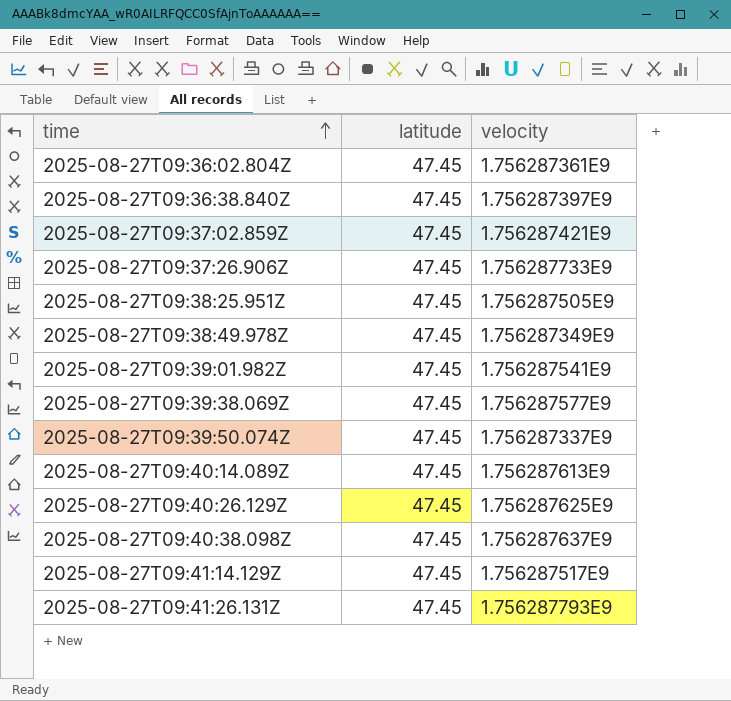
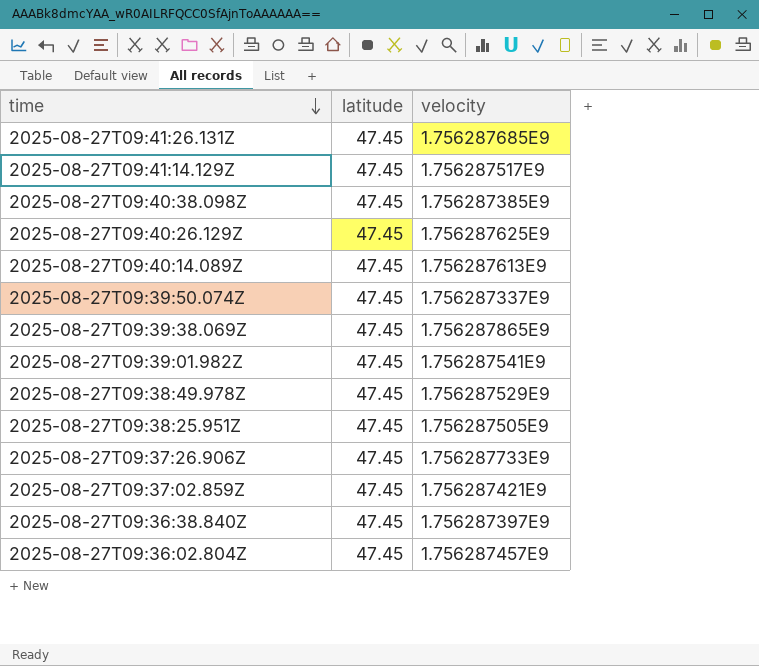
row order: time ascending -> time descending
2025-08-27T09:41:26.131Z | velocity: 1.756287793E9 -> 1.756287685E9
2025-08-27T09:40:38.098Z | velocity: 1.756287637E9 -> 1.756287385E9
2025-08-27T09:39:38.069Z | velocity: 1.756287577E9 -> 1.756287865E9
2025-08-27T09:38:49.978Z | velocity: 1.756287349E9 -> 1.756287529E9
2025-08-27T09:36:02.804Z | velocity: 1.756287361E9 -> 1.756287457E9

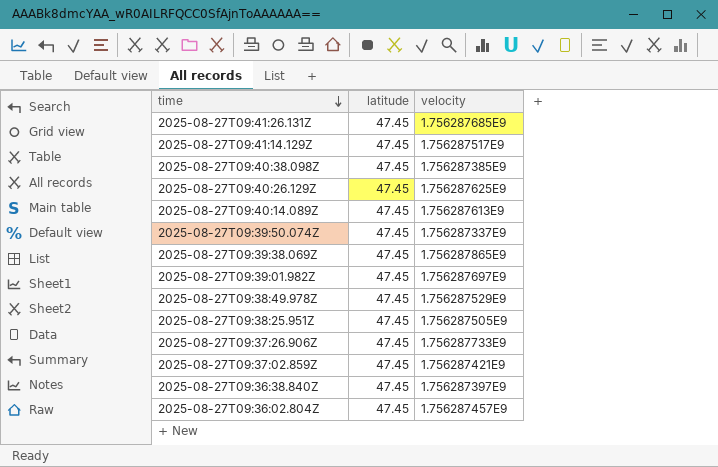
2025-08-27T09:39:01.982Z | velocity: 1.756287541E9 -> 1.756287697E9

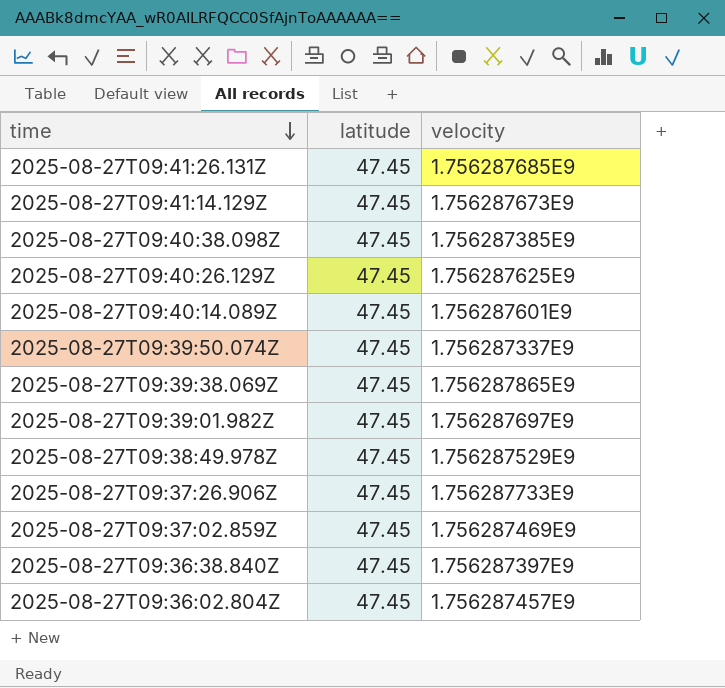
row 2025-08-27T09:38:25.951Z: 47.45 | 1.756287505E9 -> none
2025-08-27T09:41:14.129Z | velocity: 1.756287517E9 -> 1.756287673E9
2025-08-27T09:40:14.089Z | velocity: 1.756287613E9 -> 1.756287601E9
2025-08-27T09:37:02.859Z | velocity: 1.756287421E9 -> 1.756287469E9

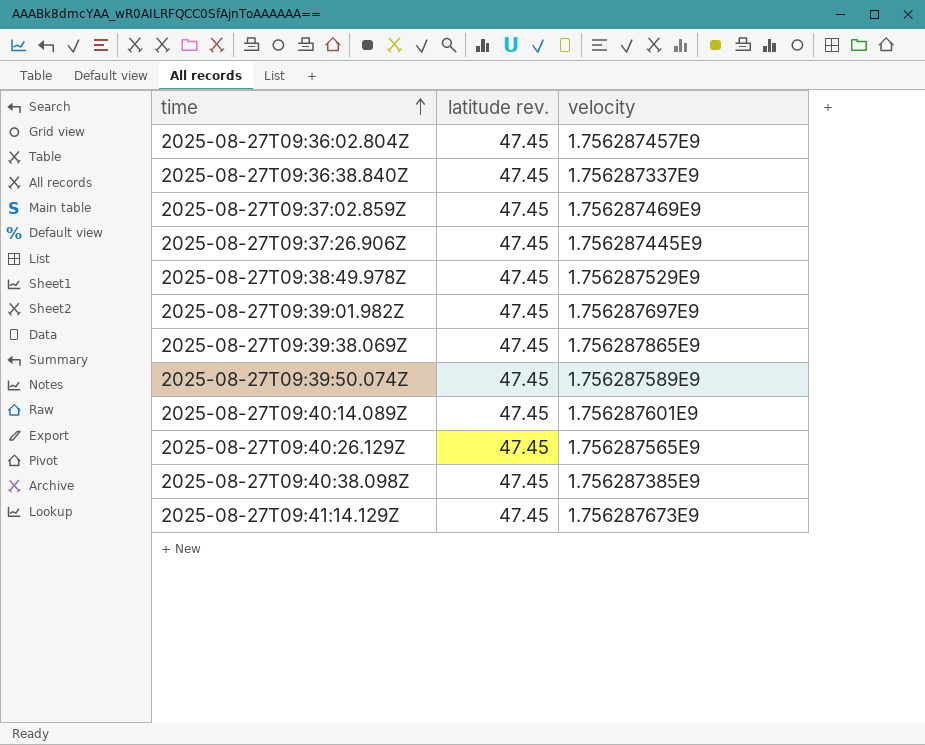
row order: time descending -> time ascending
column name: latitude -> latitude rev.
row 2025-08-27T09:41:26.131Z: 47.45 | 1.756287685E9 -> none
2025-08-27T09:36:38.840Z | velocity: 1.756287397E9 -> 1.756287337E9
2025-08-27T09:37:26.906Z | velocity: 1.756287733E9 -> 1.756287445E9
2025-08-27T09:39:50.074Z | velocity: 1.756287337E9 -> 1.756287589E9
2025-08-27T09:40:26.129Z | velocity: 1.756287625E9 -> 1.756287565E9

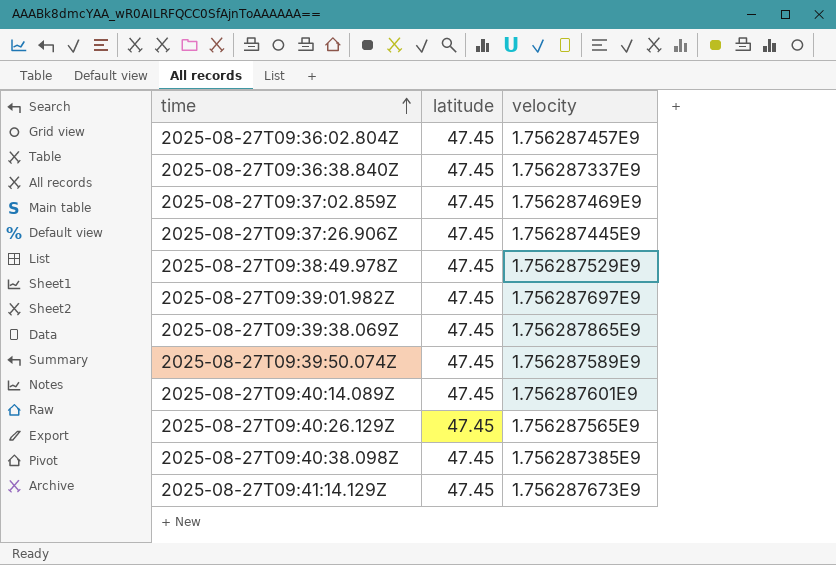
column name: latitude rev. -> latitude

